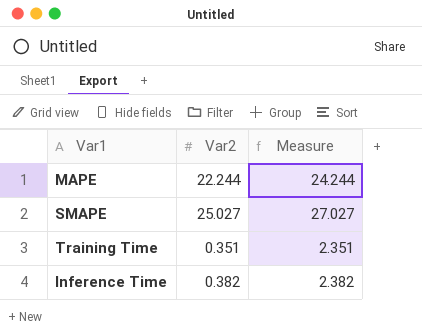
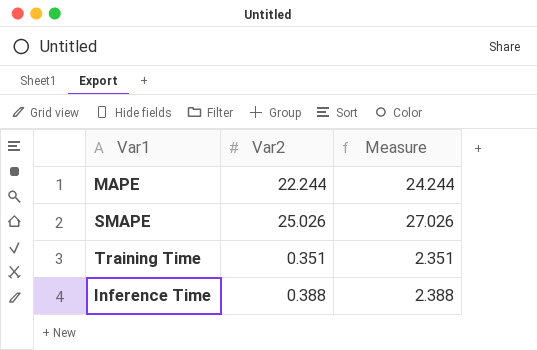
SMAPE | Var2: 25.027 -> 25.026
SMAPE | Measure: 27.027 -> 27.026
Inference Time | Var2: 0.382 -> 0.388
Inference Time | Measure: 2.382 -> 2.388

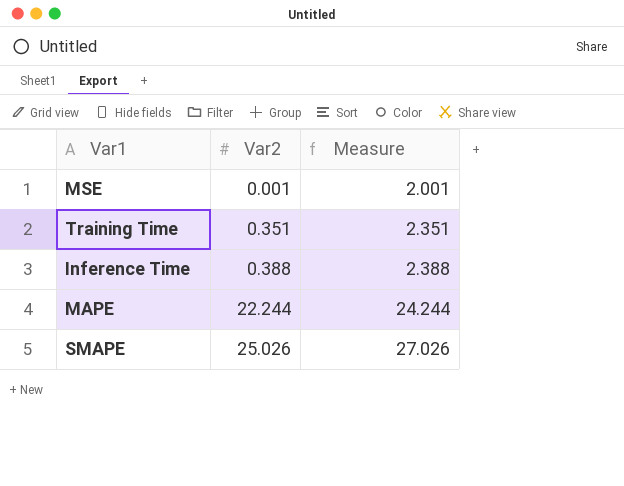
row order: none -> Var2 ascending
row MSE: none -> 0.001 | 2.001

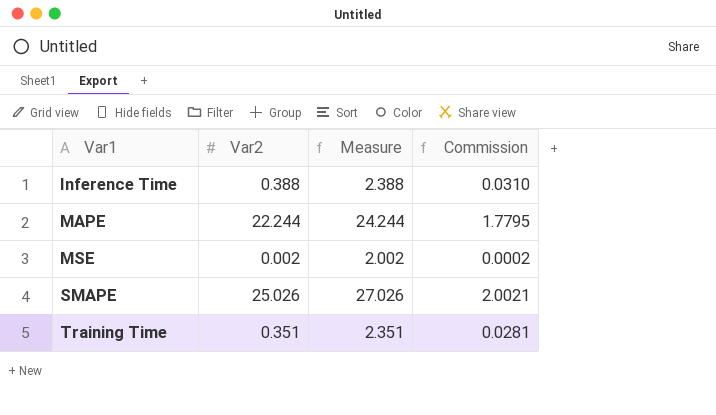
row order: Var2 ascending -> Var1 ascending
column Commission | formula: none -> [Var2] * 0.08
MSE | Var2: 0.001 -> 0.002
MSE | Measure: 2.001 -> 2.002

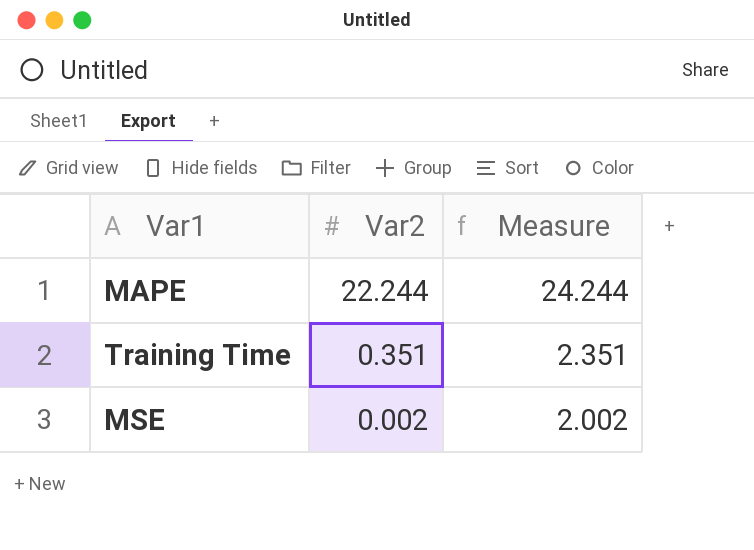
row order: Var1 ascending -> Var2 descending
column Commission | formula: [Var2] * 0.08 -> none
row Inference Time: 0.388 | 2.388 | 0.0310 -> none
row SMAPE: 25.026 | 27.026 | 2.0021 -> none

